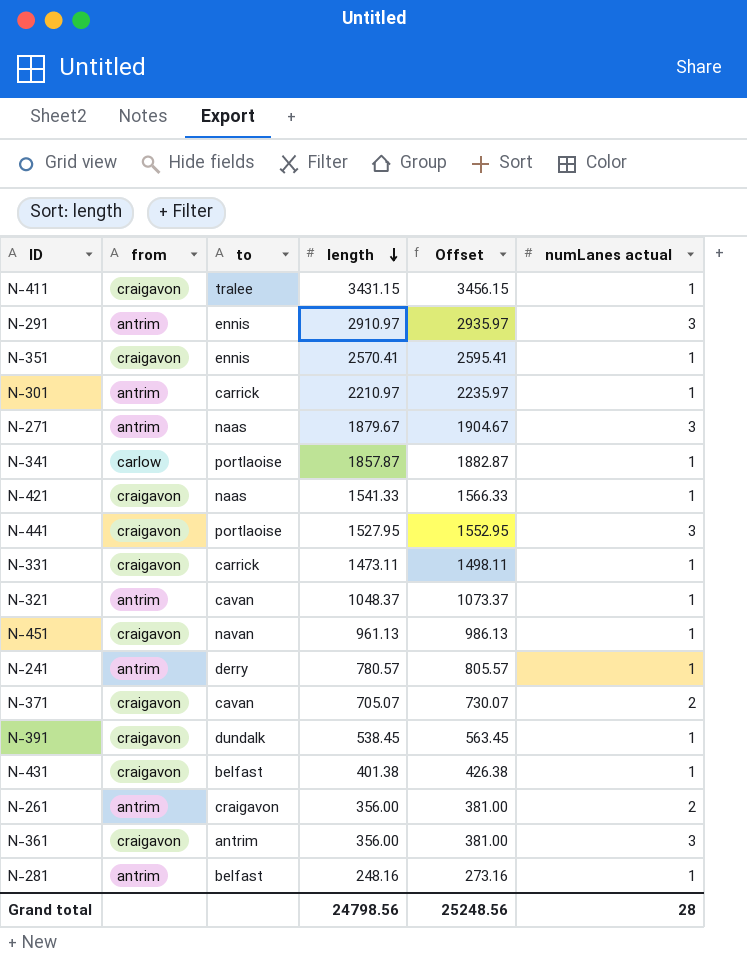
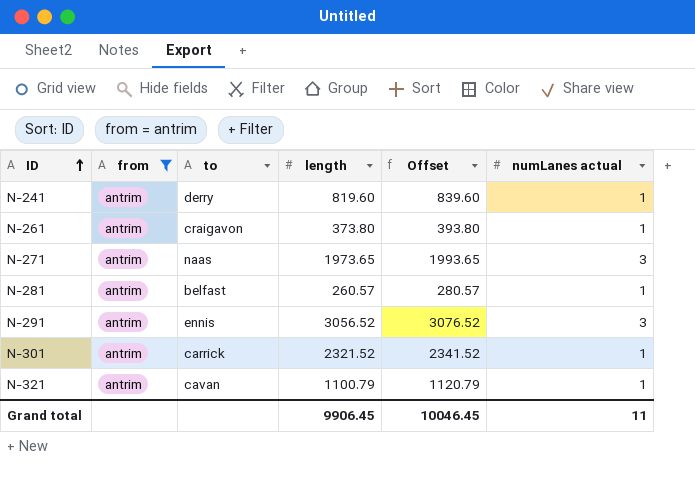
filter: none -> from = antrim
row order: length descending -> ID ascending
column Offset | formula: [length] + 25 -> [length] + 20
N-241 | length: 780.57 -> 819.60
N-261 | length: 356.00 -> 373.80
N-261 | numLanes actual: 2 -> 1
N-271 | length: 1879.67 -> 1973.65
N-281 | length: 248.16 -> 260.57
N-291 | length: 2910.97 -> 3056.52
N-301 | length: 2210.97 -> 2321.52
N-321 | length: 1048.37 -> 1100.79
Grand total | length: 24798.56 -> 9906.45
Grand total | Offset: 25248.56 -> 10046.45
Grand total | numLanes actual: 28 -> 11

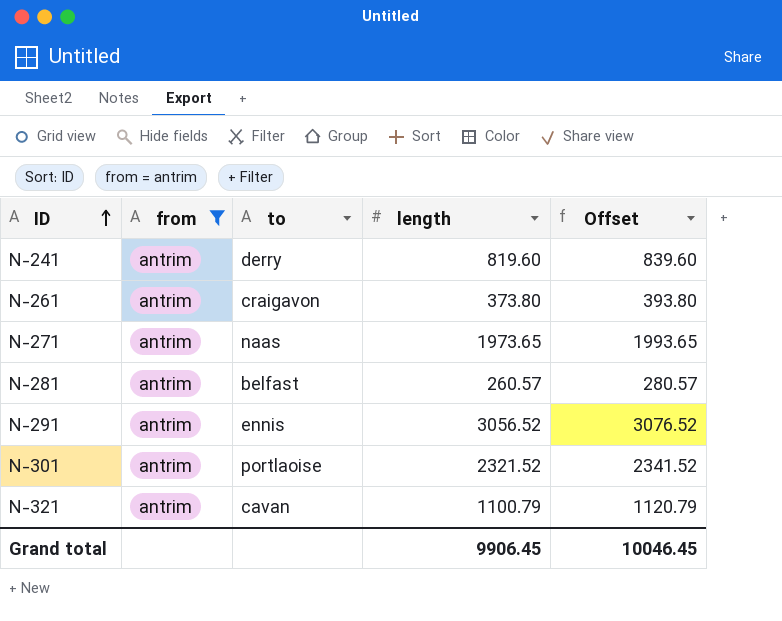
column numLanes actual | position: 6 -> none
N-301 | to: carrick -> portlaoise

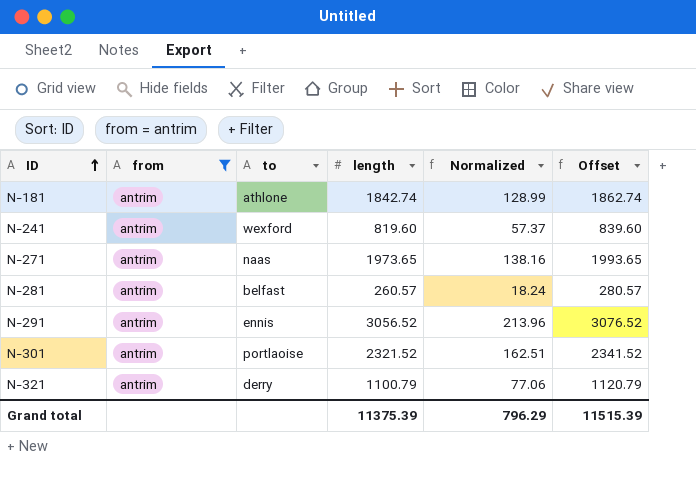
column Normalized | formula: none -> [length] * 0.07
row N-261: antrim | craigavon | 373.80 | 393.80 -> none
row N-181: none -> antrim | athlone | 1842.74 | 128.99 | 1862.74
N-241 | to: derry -> wexford
N-321 | to: cavan -> derry
Grand total | length: 9906.45 -> 11375.39
Grand total | Offset: 10046.45 -> 11515.39

